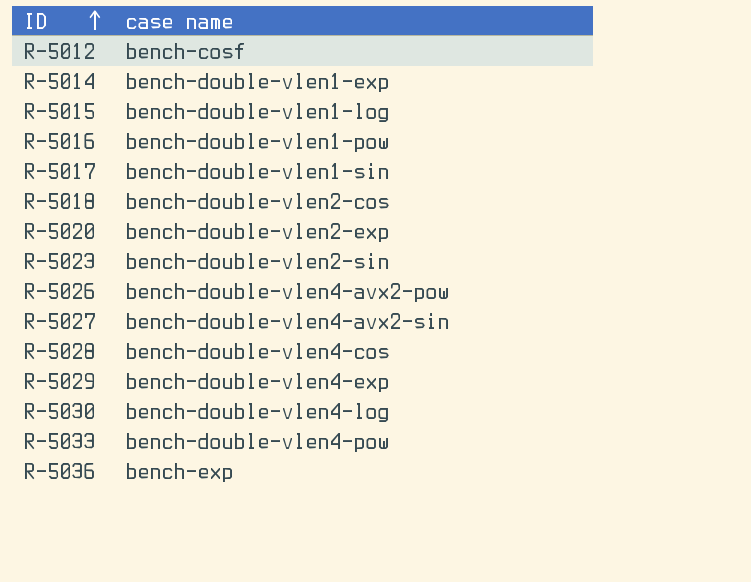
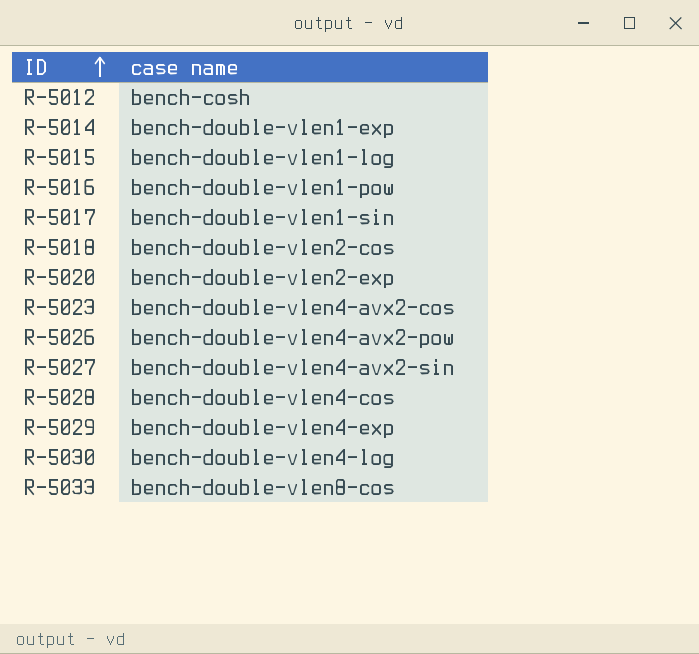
row R-5036: bench-exp -> none
R-5012 | case name: bench-cosf -> bench-cosh
R-5023 | case name: bench-double-vlen2-sin -> bench-double-vlen4-avx2-cos
R-5033 | case name: bench-double-vlen4-pow -> bench-double-vlen8-cos

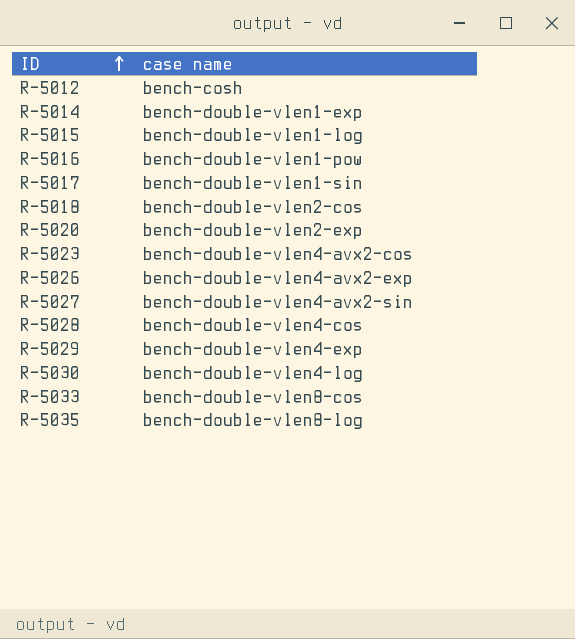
R-5026 | case name: bench-double-vlen4-avx2-pow -> bench-double-vlen4-avx2-exp
row R-5035: none -> bench-double-vlen8-log

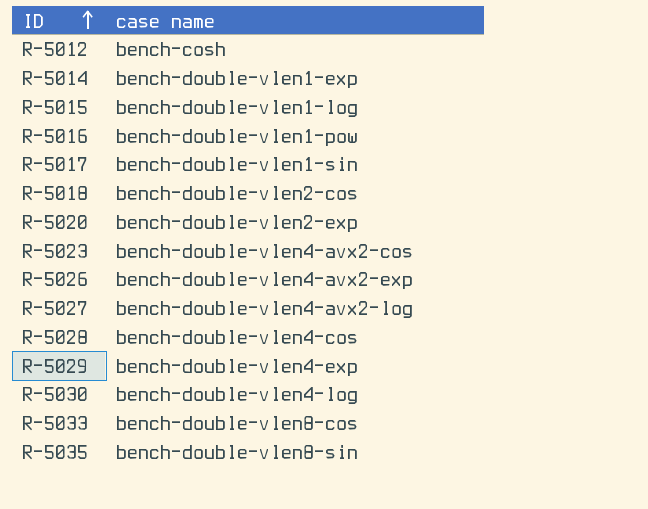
R-5027 | case name: bench-double-vlen4-avx2-sin -> bench-double-vlen4-avx2-log
R-5035 | case name: bench-double-vlen8-log -> bench-double-vlen8-sin

